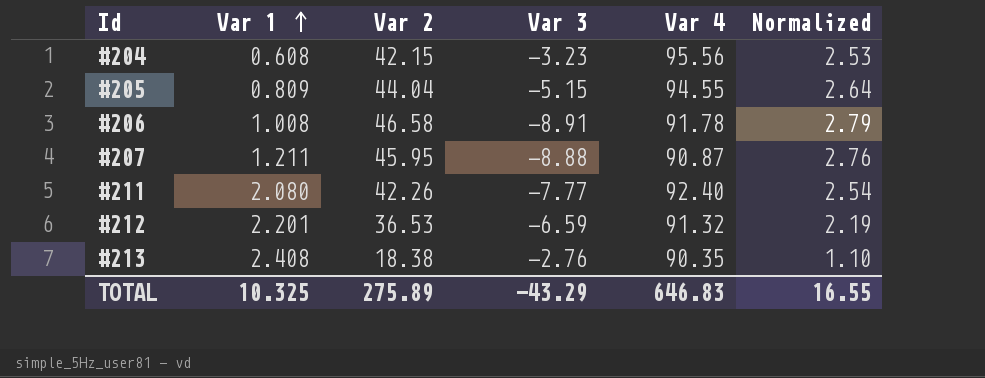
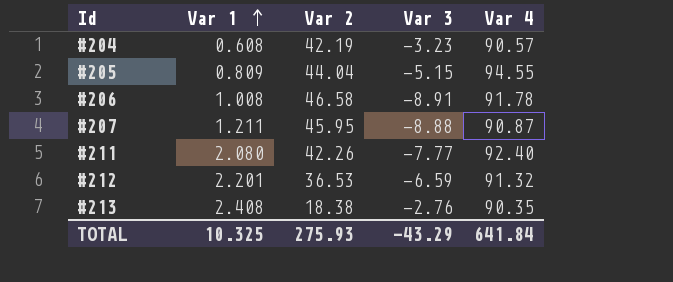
column Normalized | formula: [Var 2] * 0.06 -> none
#204 | Var 2: 42.15 -> 42.19
#204 | Var 4: 95.56 -> 90.57
TOTAL | Var 2: 275.89 -> 275.93
TOTAL | Var 4: 646.83 -> 641.84

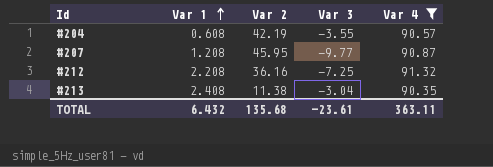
filter: none -> Var 4 <= 91.32
#204 | Var 3: -3.23 -> -3.55
#207 | Var 1: 1.211 -> 1.208
#207 | Var 3: -8.88 -> -9.77
#212 | Var 1: 2.201 -> 2.208
#212 | Var 2: 36.53 -> 36.16
#212 | Var 3: -6.59 -> -7.25
#213 | Var 2: 18.38 -> 11.38
#213 | Var 3: -2.76 -> -3.04
TOTAL | Var 1: 10.325 -> 6.432
TOTAL | Var 2: 275.93 -> 135.68
TOTAL | Var 3: -43.29 -> -23.61
TOTAL | Var 4: 641.84 -> 363.11

